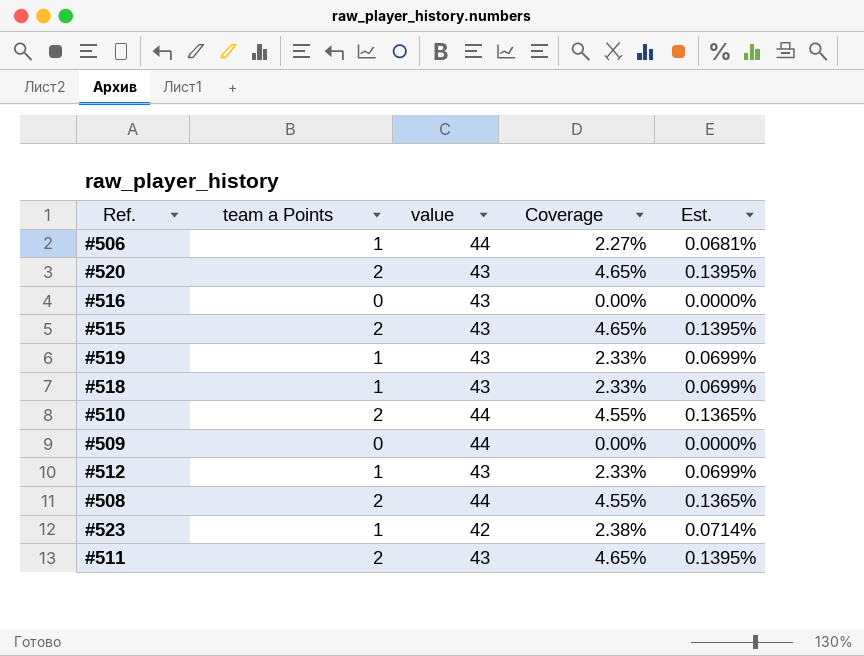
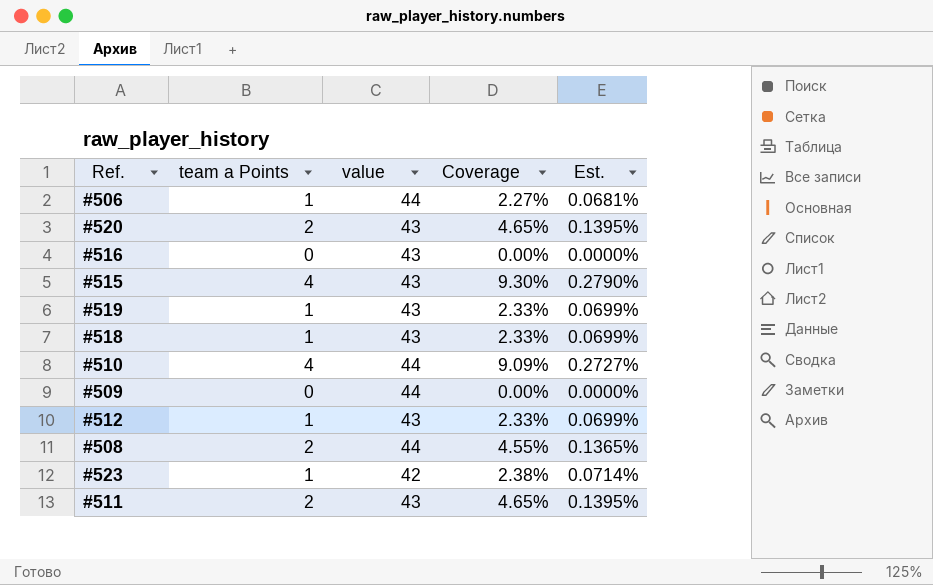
#515 | team a Points: 2 -> 4
#515 | Coverage: 4.65% -> 9.30%
#515 | Est.: 0.1395% -> 0.2790%
#510 | team a Points: 2 -> 4
#510 | Coverage: 4.55% -> 9.09%
#510 | Est.: 0.1365% -> 0.2727%

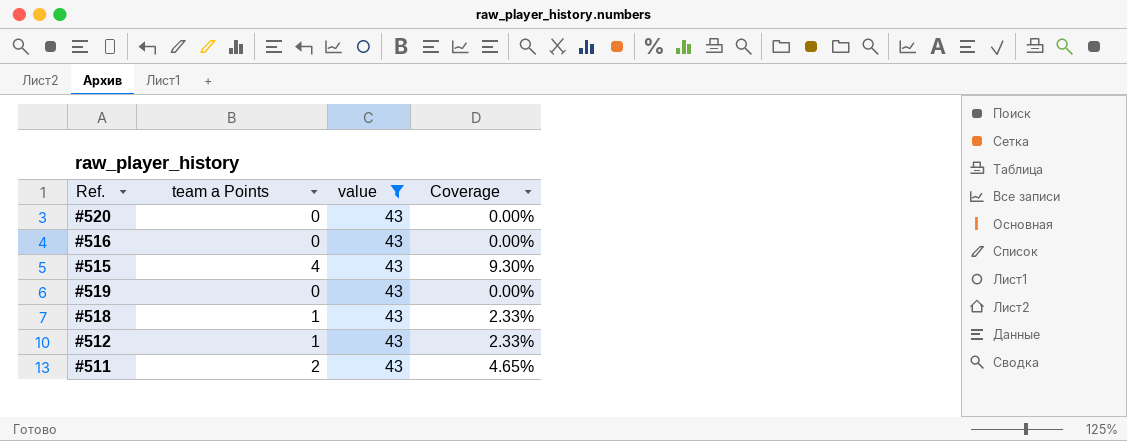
filter: none -> value = 43
column Est. | formula: [Coverage] * 0.03 -> none
#520 | team a Points: 2 -> 0
#520 | Coverage: 4.65% -> 0.00%
#519 | team a Points: 1 -> 0
#519 | Coverage: 2.33% -> 0.00%

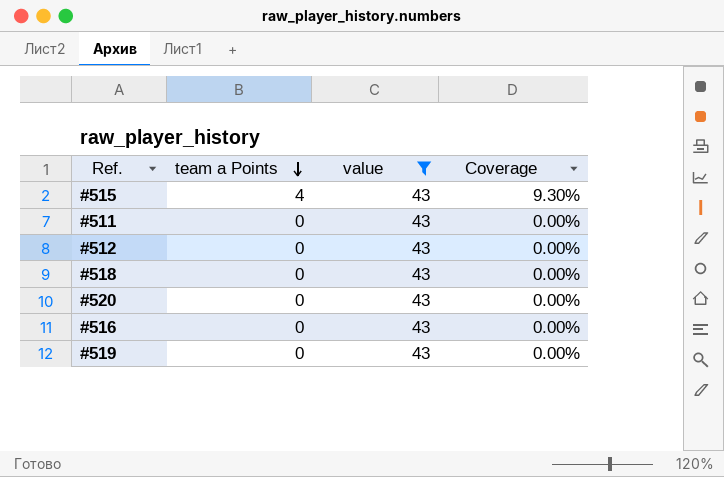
row order: none -> team a Points descending
#511 | team a Points: 2 -> 0
#511 | Coverage: 4.65% -> 0.00%
#512 | team a Points: 1 -> 0
#512 | Coverage: 2.33% -> 0.00%
#518 | team a Points: 1 -> 0
#518 | Coverage: 2.33% -> 0.00%

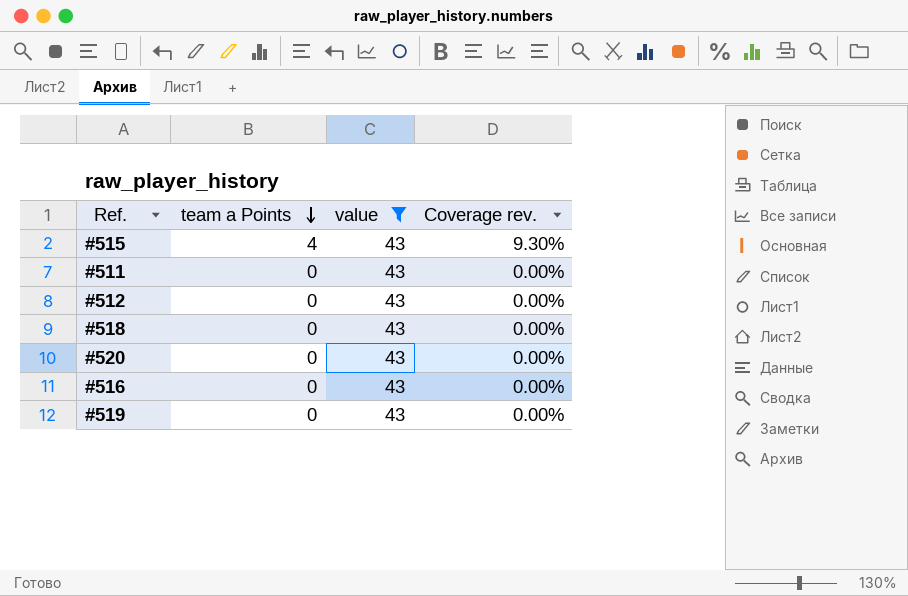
column name: Coverage -> Coverage rev.

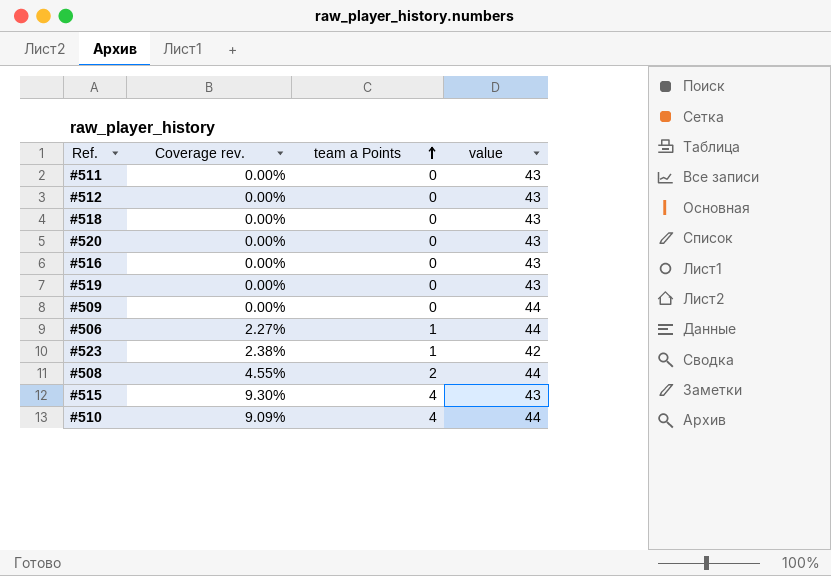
filter: value = 43 -> none
row order: team a Points descending -> team a Points ascending
column Coverage rev. | position: 4 -> 2

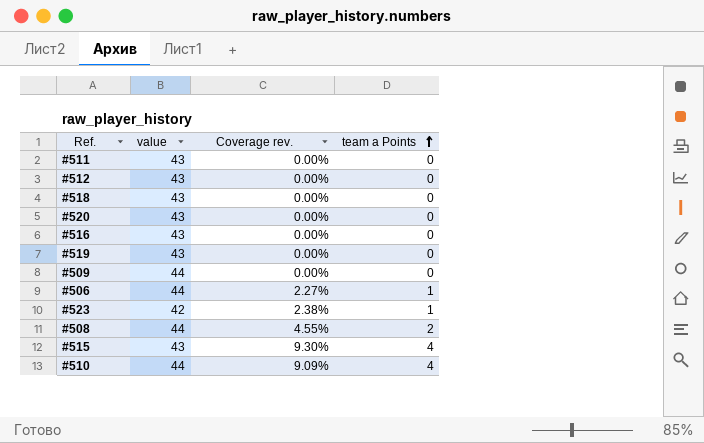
column value | position: 4 -> 2

